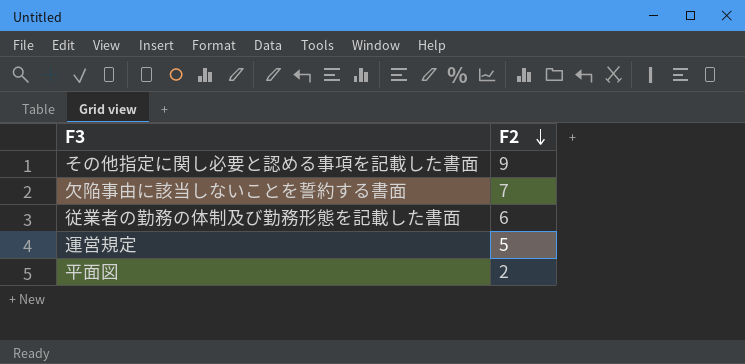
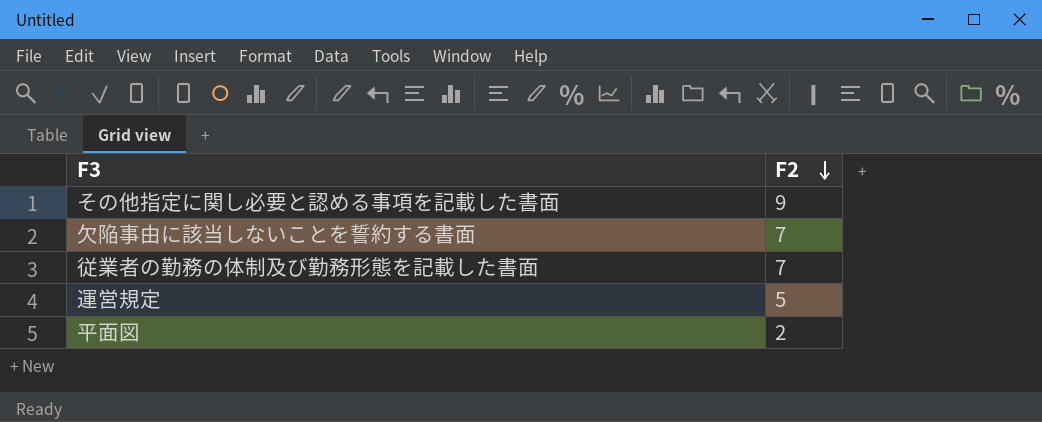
従業者の勤務の体制及び勤務形態を記載した書面 | F2: 6 -> 7

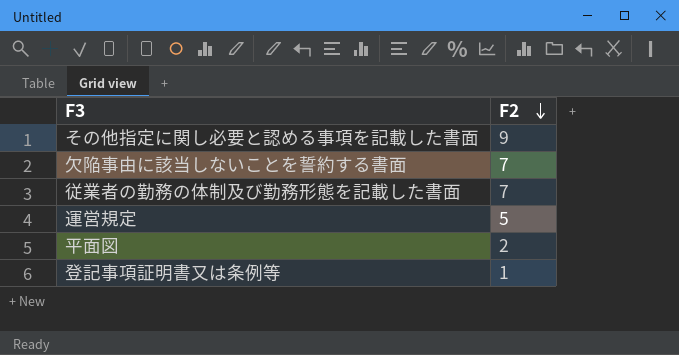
row 登記事項証明書又は条例等: none -> 1

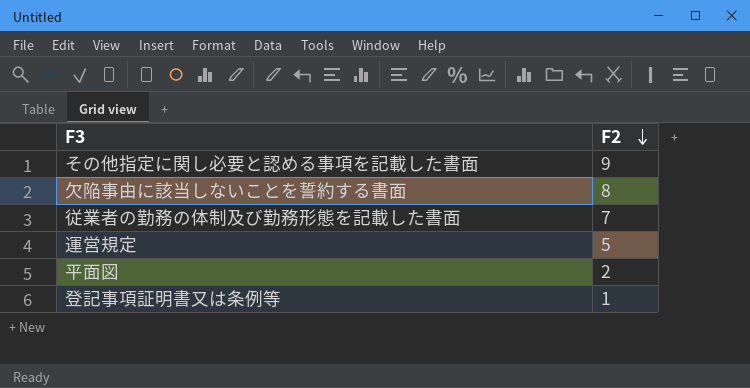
欠陥事由に該当しないことを誓約する書面 | F2: 7 -> 8

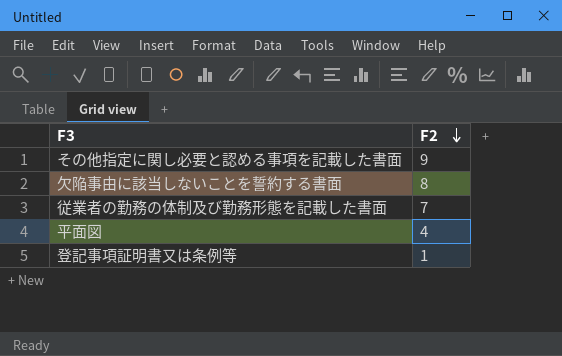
row 運営規定: 5 -> none
平面図 | F2: 2 -> 4

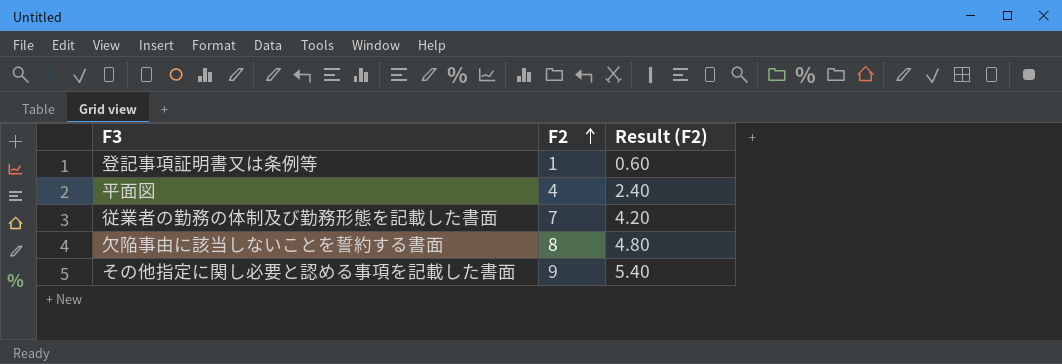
row order: F2 descending -> F2 ascending
column Result (F2) | formula: none -> [F2] * 0.6

